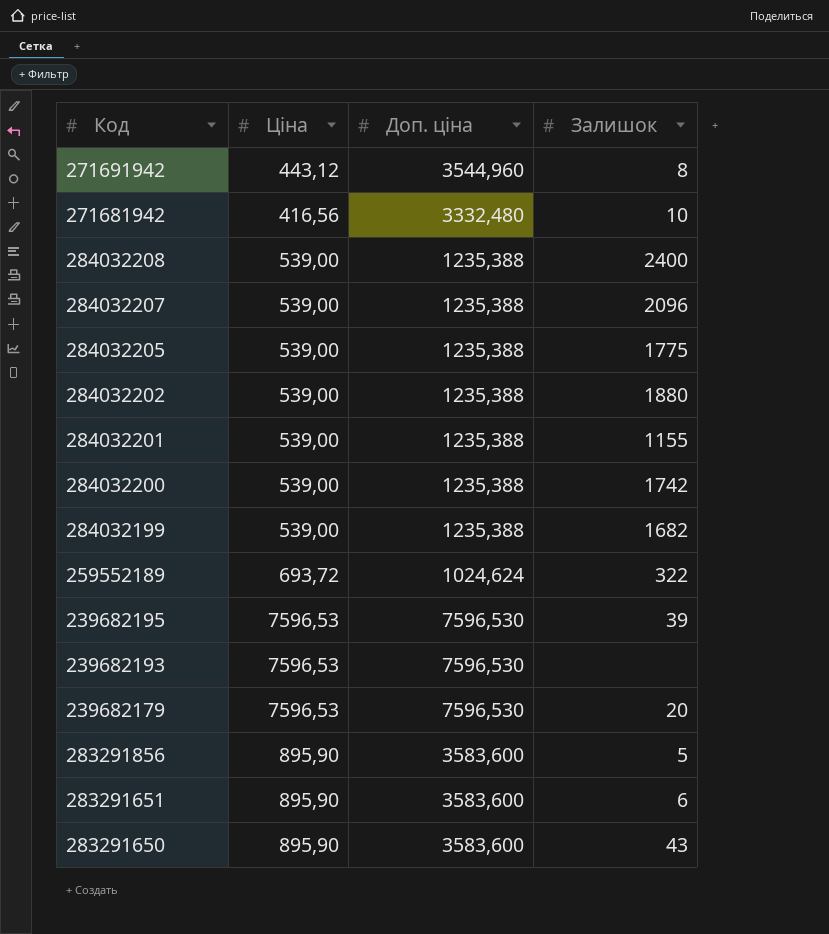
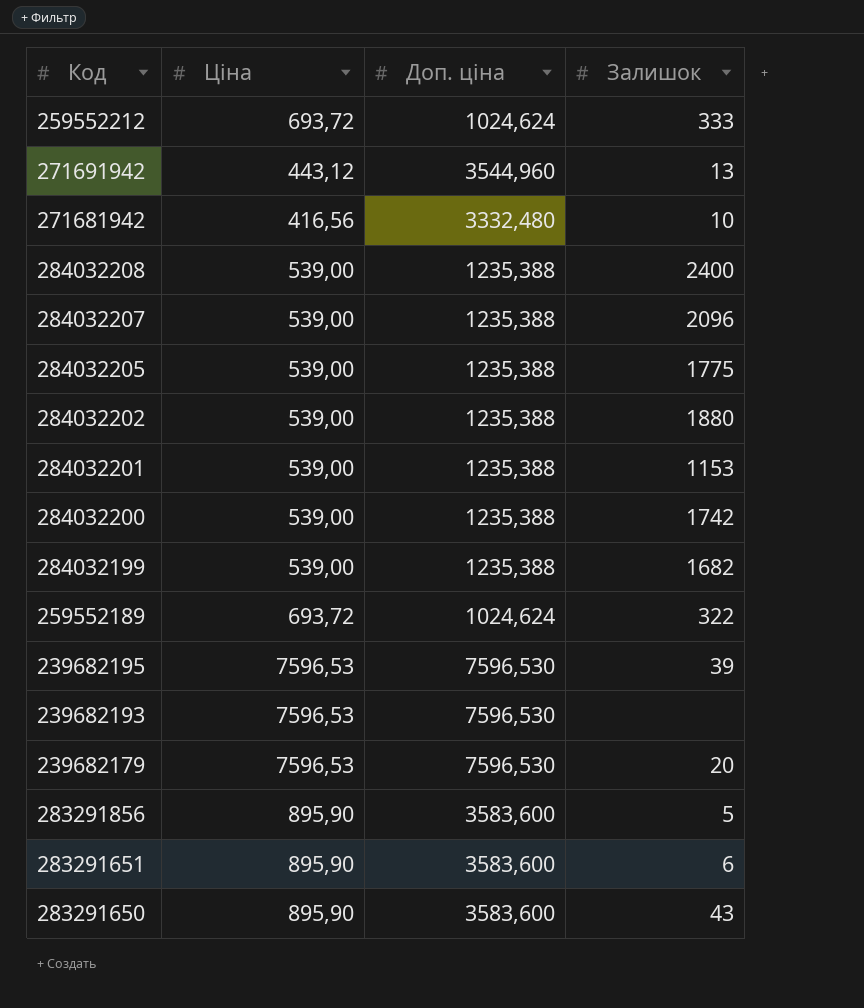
row 259552212: none -> 693,72 | 1024,624 | 333
271691942 | Залишок: 8 -> 13
284032201 | Залишок: 1155 -> 1153

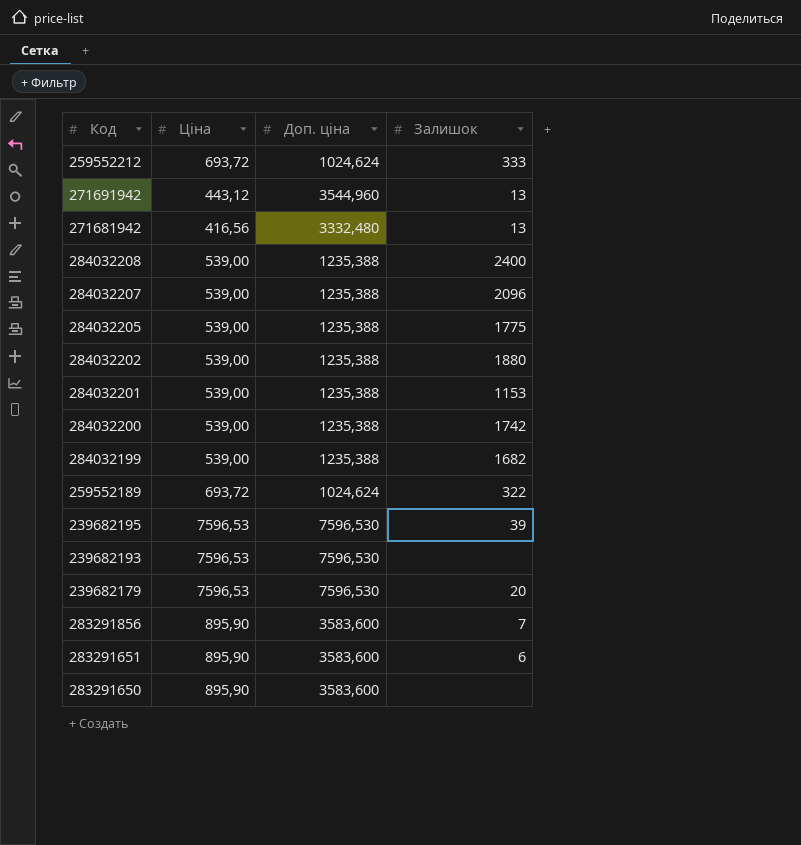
271681942 | Залишок: 10 -> 13
283291856 | Залишок: 5 -> 7
283291650 | Залишок: 43 -> none

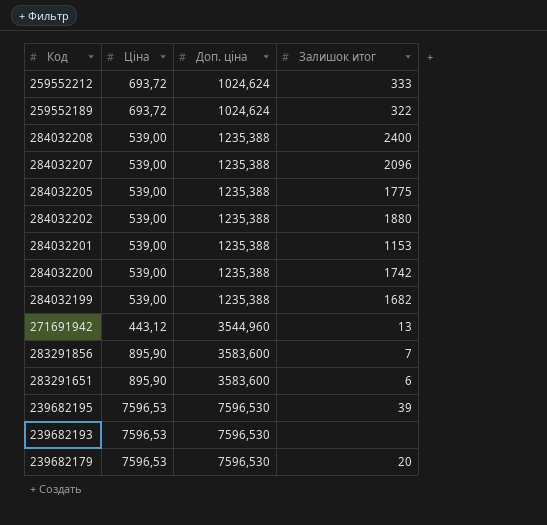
row order: none -> Доп. ціна ascending
column name: Залишок -> Залишок итог
row 271681942: 416,56 | 3332,480 | 13 -> none
row 283291650: 895,90 | 3583,600 | none -> none

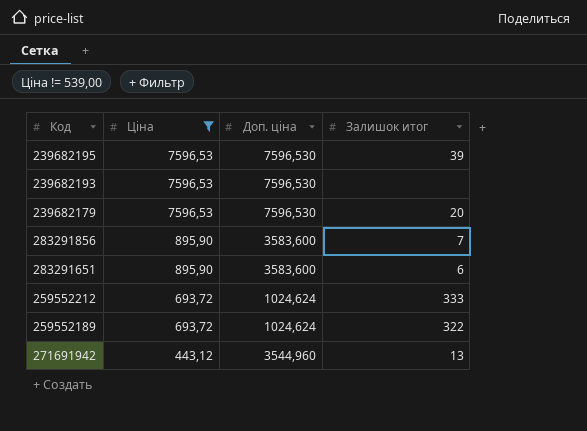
filter: none -> Ціна != 539,00
row order: Доп. ціна ascending -> Ціна descending

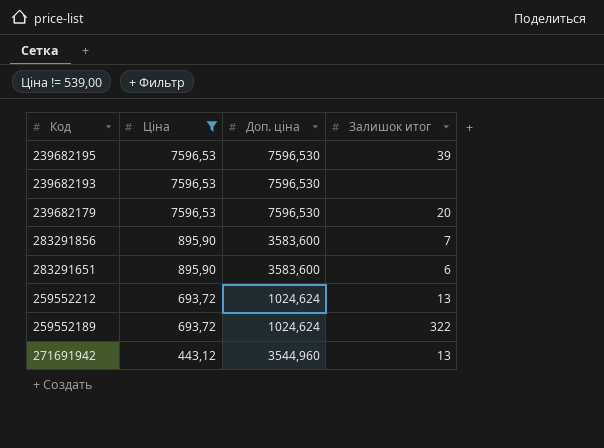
259552212 | Залишок итог: 333 -> 13

